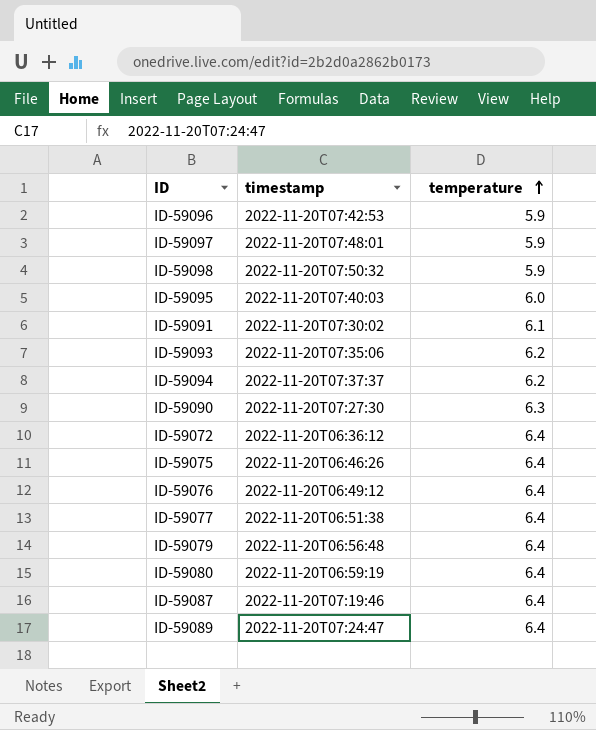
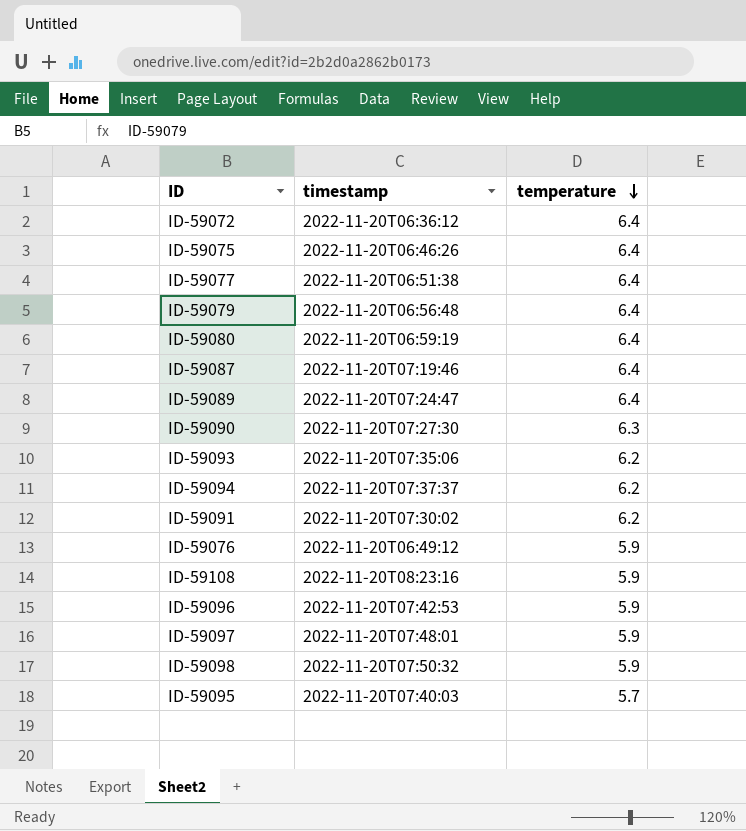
row order: temperature ascending -> temperature descending
ID-59091 | temperature: 6.1 -> 6.2
ID-59076 | temperature: 6.4 -> 5.9
row ID-59108: none -> 2022-11-20T08:23:16 | 5.9
ID-59095 | temperature: 6.0 -> 5.7

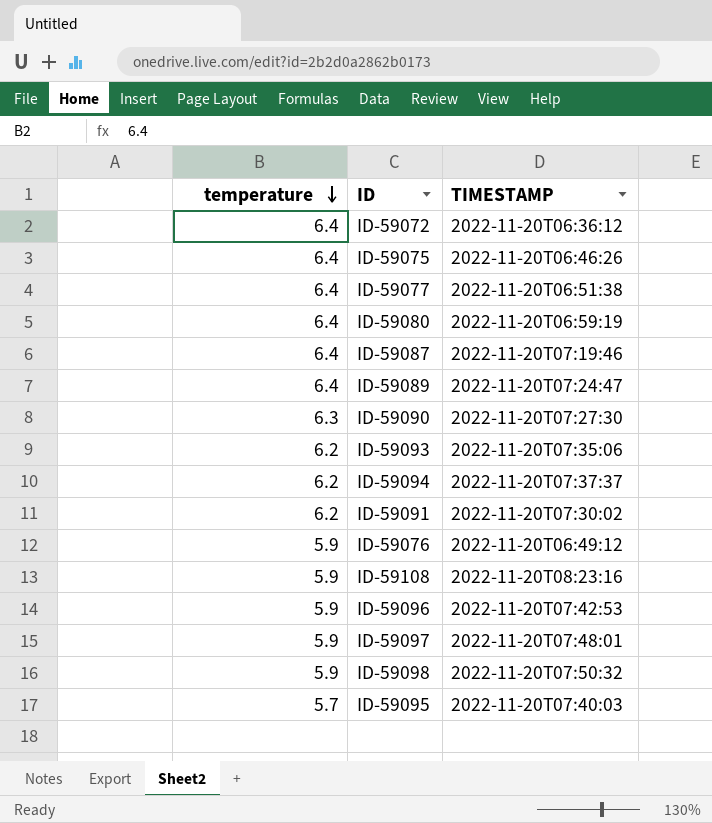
column temperature | position: 3 -> 1
column name: timestamp -> TIMESTAMP
row ID-59079: 2022-11-20T06:56:48 | 6.4 -> none

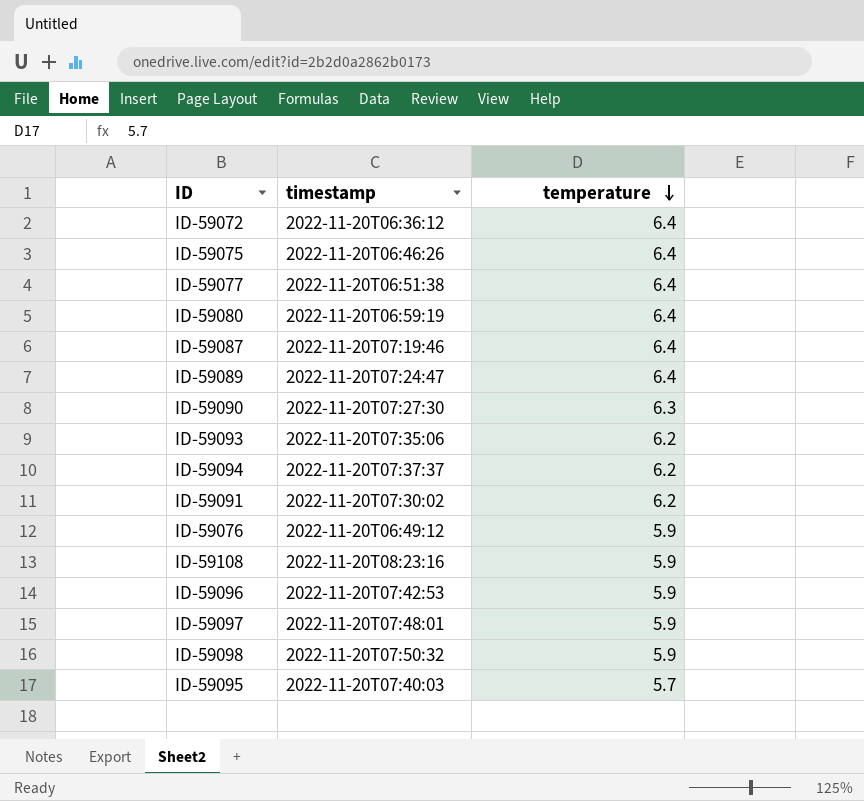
column name: TIMESTAMP -> timestamp
column temperature | position: 1 -> 3

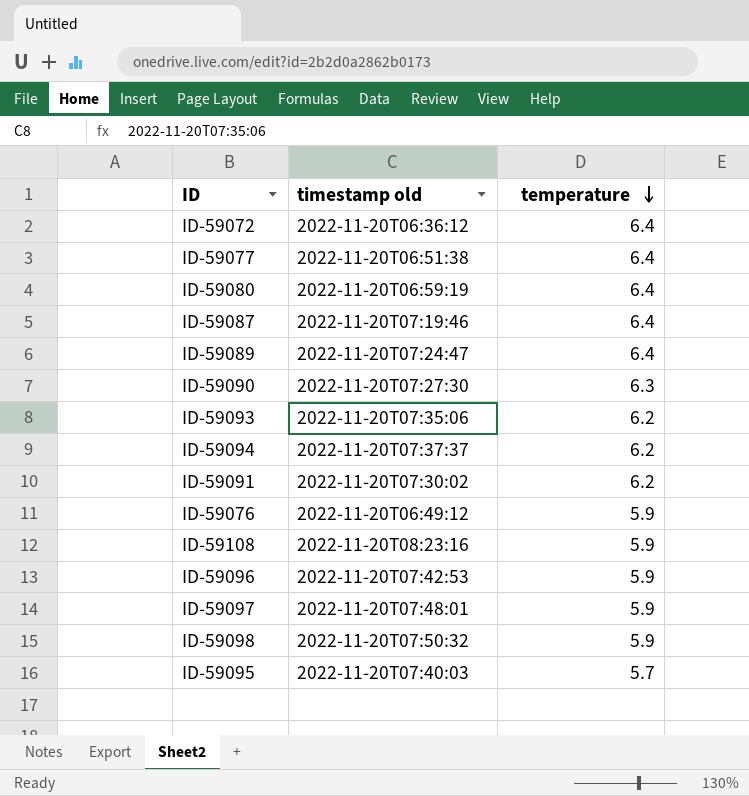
column name: timestamp -> timestamp old
row ID-59075: 2022-11-20T06:46:26 | 6.4 -> none

